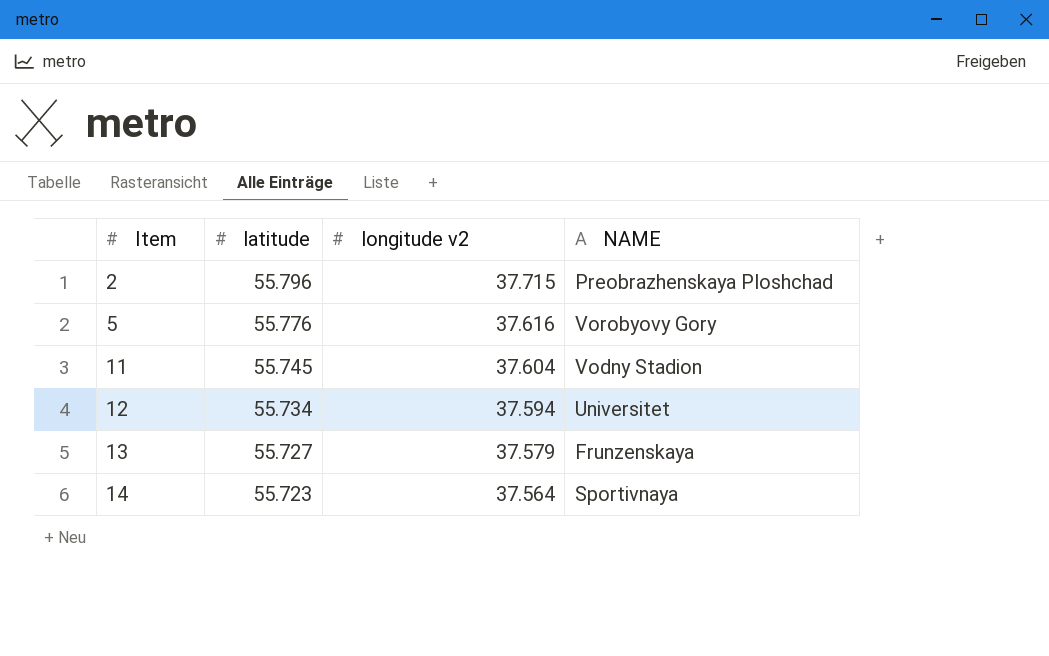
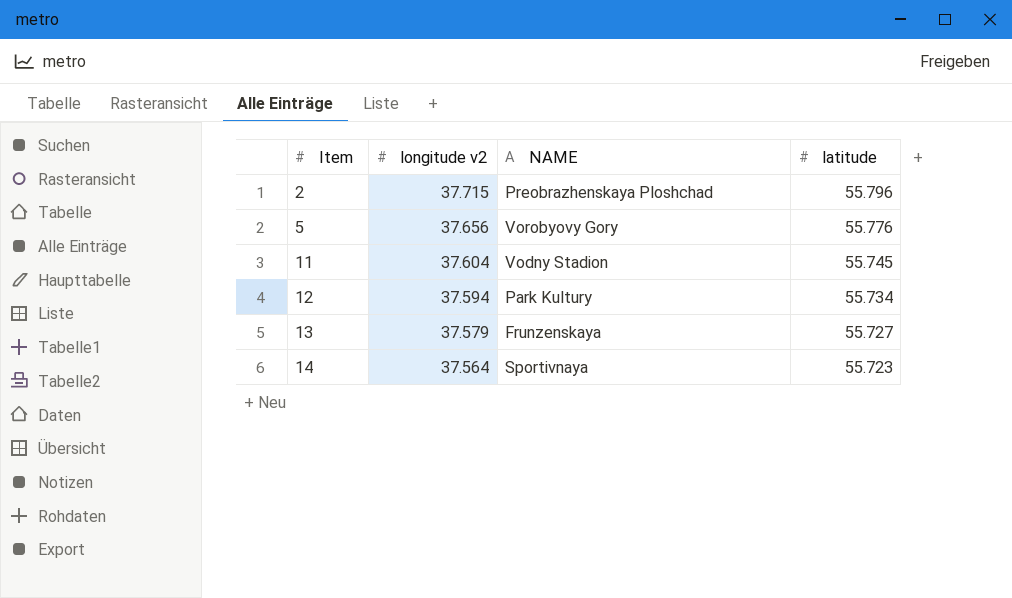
column latitude | position: 2 -> 4
5 | longitude v2: 37.616 -> 37.656
12 | NAME: Universitet -> Park Kultury

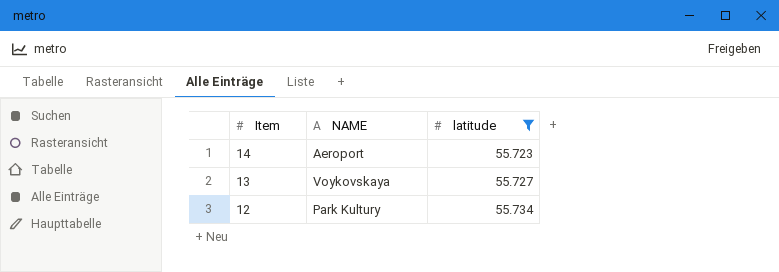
filter: none -> latitude <= 55.734
row order: Item ascending -> Item descending
column longitude v2 | position: 2 -> none
14 | NAME: Sportivnaya -> Aeroport
13 | NAME: Frunzenskaya -> Voykovskaya

